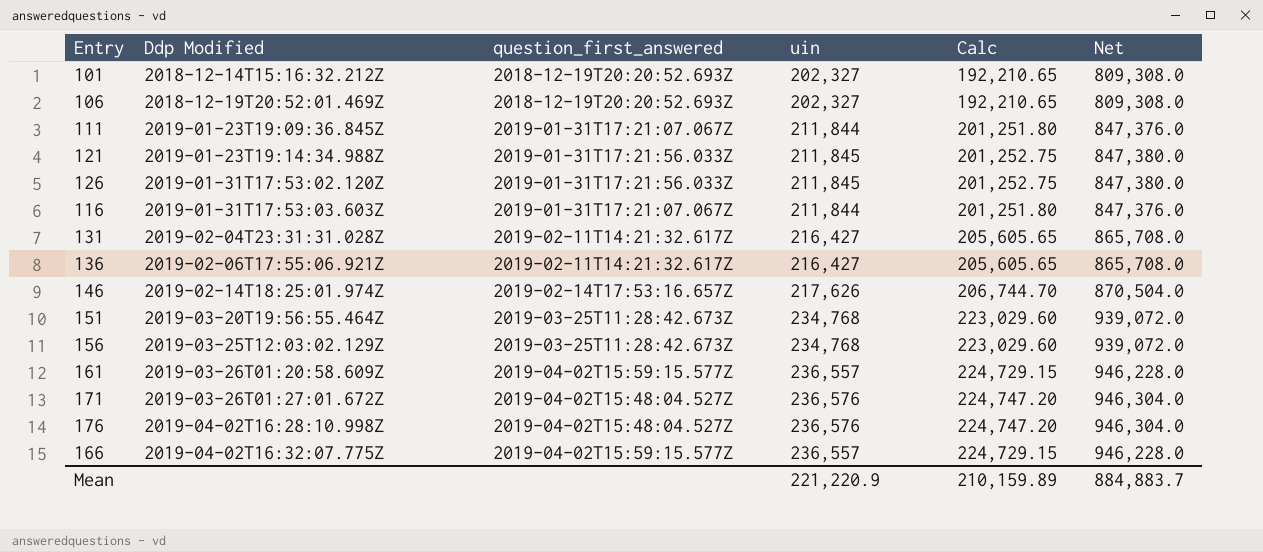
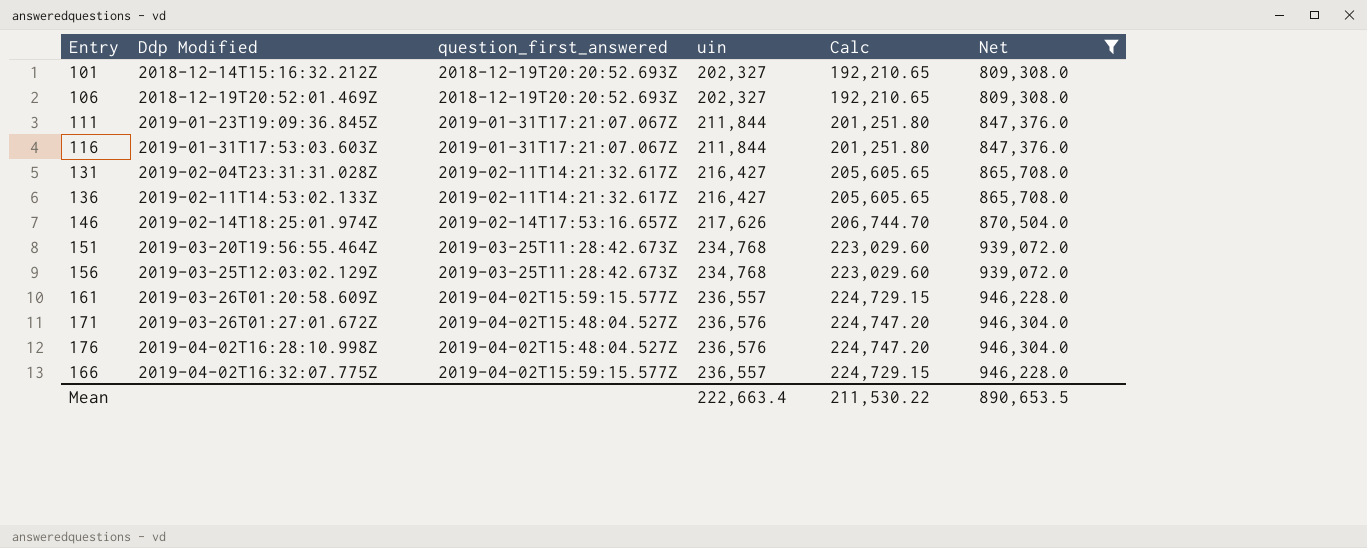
filter: none -> Net != 847,380.0
136 | Ddp Modified: 2019-02-06T17:55:06.921Z -> 2019-02-11T14:53:02.133Z
Mean | uin: 221,220.9 -> 222,663.4
Mean | Calc: 210,159.89 -> 211,530.22
Mean | Net: 884,883.7 -> 890,653.5

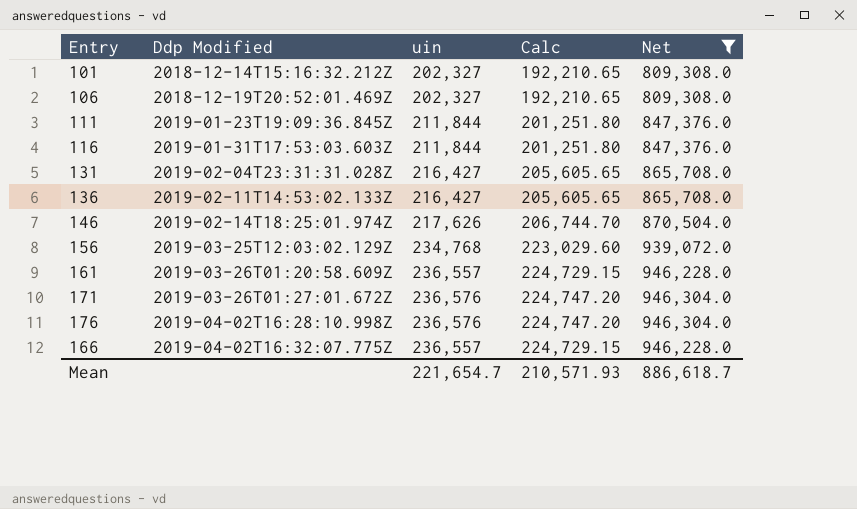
column question_first_answered | position: 3 -> none
row 151: 2019-03-20T19:56:55.464Z | 2019-03-25T11:28:42.673Z | 234,768 | 223,029.60 | 939,072.0 -> none
Mean | uin: 222,663.4 -> 221,654.7
Mean | Calc: 211,530.22 -> 210,571.93
Mean | Net: 890,653.5 -> 886,618.7

